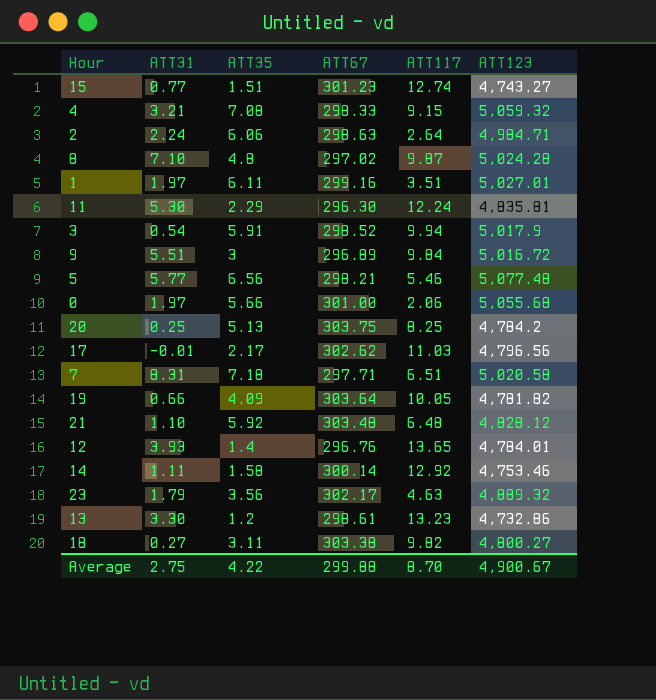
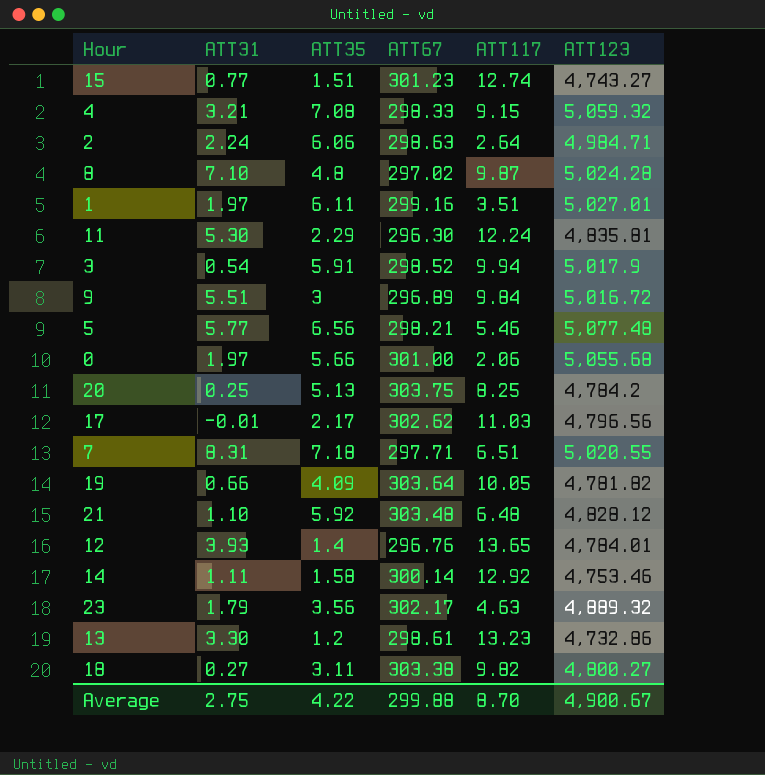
7 | ATT123: 5,020.58 -> 5,020.55

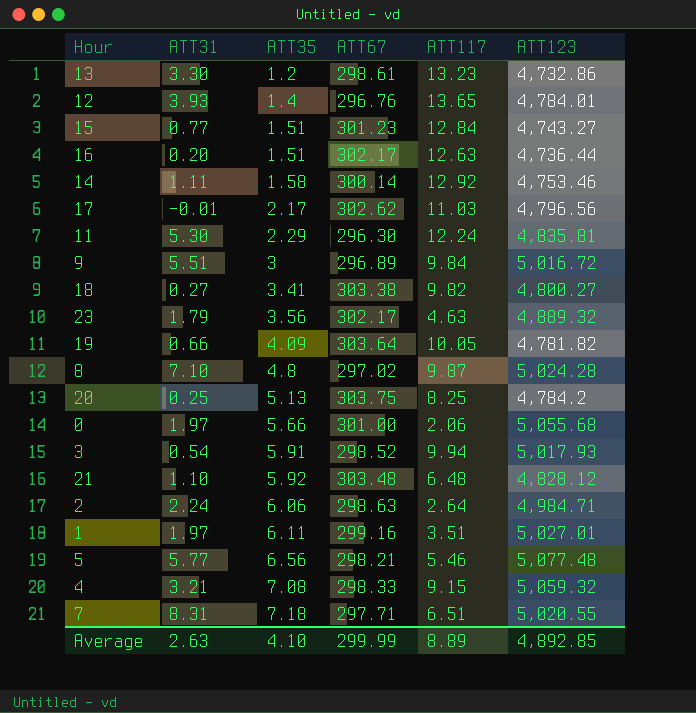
row order: none -> ATT35 ascending
15 | ATT117: 12.74 -> 12.84
row 16: none -> 0.20 | 1.51 | 302.17 | 12.63 | 4,736.44
18 | ATT35: 3.11 -> 3.41
3 | ATT123: 5,017.9 -> 5,017.93
Average | ATT31: 2.75 -> 2.63
Average | ATT35: 4.22 -> 4.10
Average | ATT67: 299.88 -> 299.99
Average | ATT117: 8.70 -> 8.89
Average | ATT123: 4,900.67 -> 4,892.85

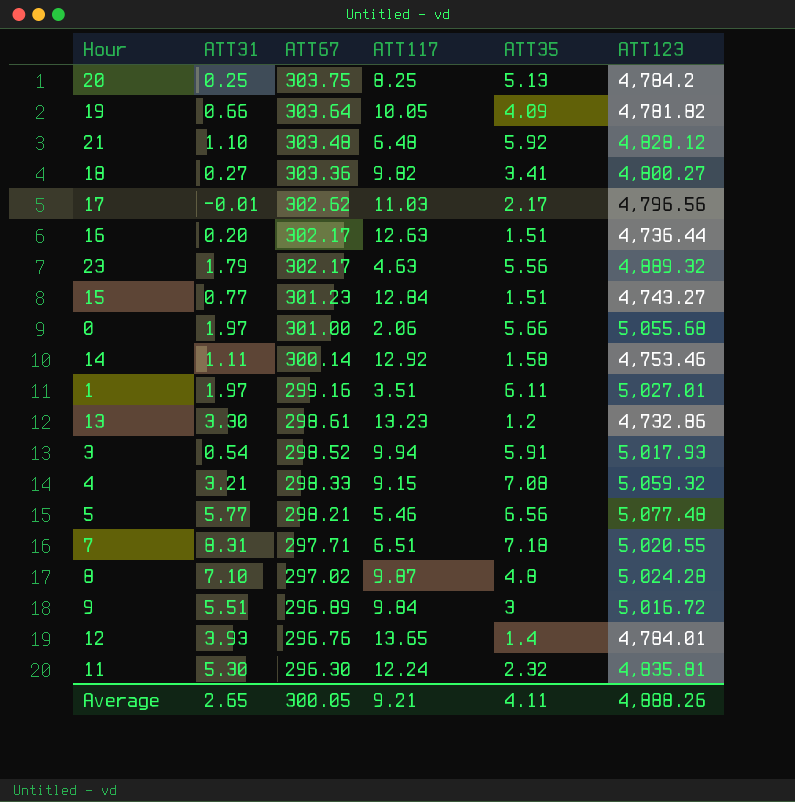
row order: ATT35 ascending -> ATT67 descending
column ATT35 | position: 3 -> 5
row 2: 2.24 | 6.06 | 298.63 | 2.64 | 4,984.71 -> none
18 | ATT67: 303.38 -> 303.36
23 | ATT35: 3.56 -> 5.56
11 | ATT35: 2.29 -> 2.32
Average | ATT31: 2.63 -> 2.65
Average | ATT67: 299.99 -> 300.05
Average | ATT117: 8.89 -> 9.21
Average | ATT35: 4.10 -> 4.11
Average | ATT123: 4,892.85 -> 4,888.26

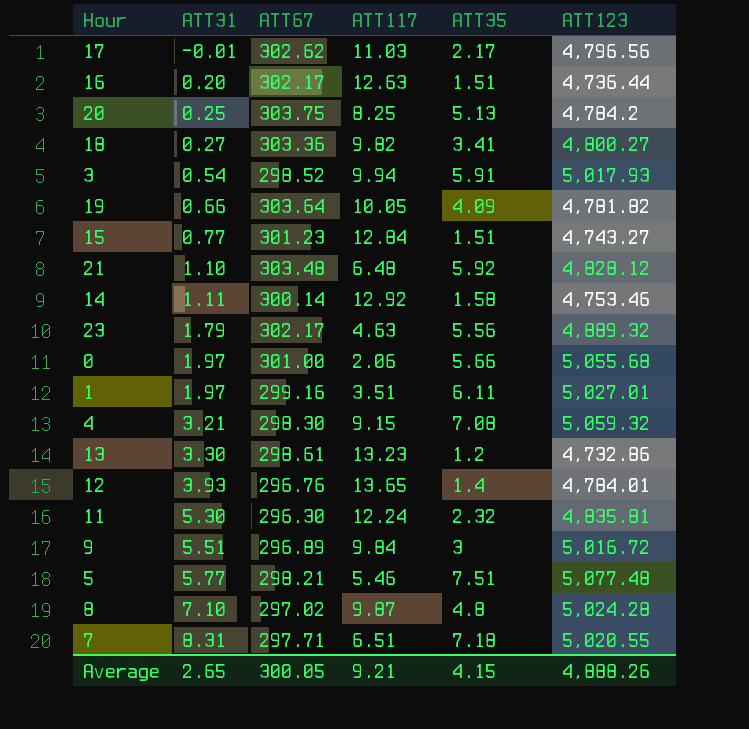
row order: ATT67 descending -> ATT31 ascending
4 | ATT67: 298.33 -> 298.30
5 | ATT35: 6.56 -> 7.51
Average | ATT35: 4.11 -> 4.15

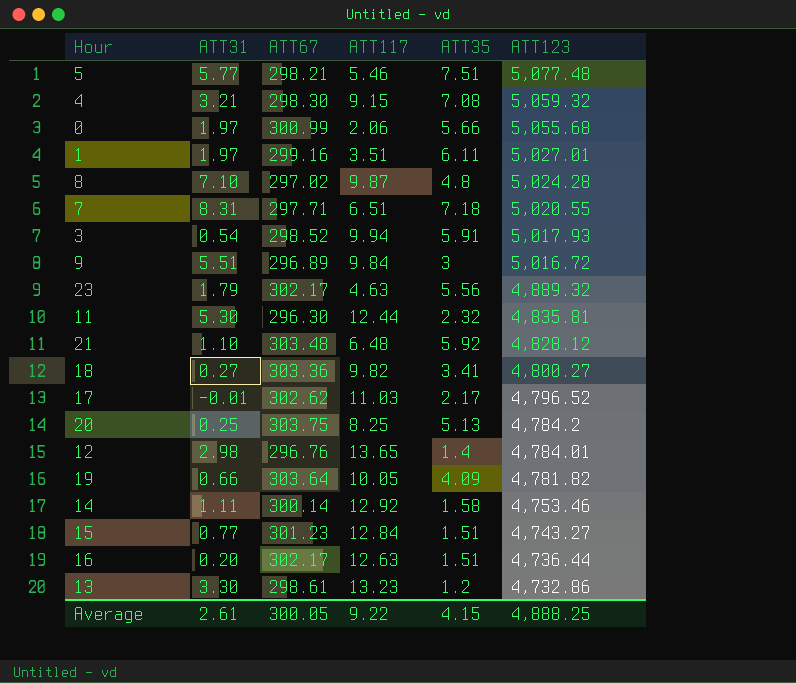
row order: ATT31 ascending -> ATT123 descending
0 | ATT67: 301.00 -> 300.99
11 | ATT117: 12.24 -> 12.44
17 | ATT123: 4,796.56 -> 4,796.52
12 | ATT31: 3.93 -> 2.98
Average | ATT31: 2.65 -> 2.61
Average | ATT117: 9.21 -> 9.22
Average | ATT123: 4,888.26 -> 4,888.25

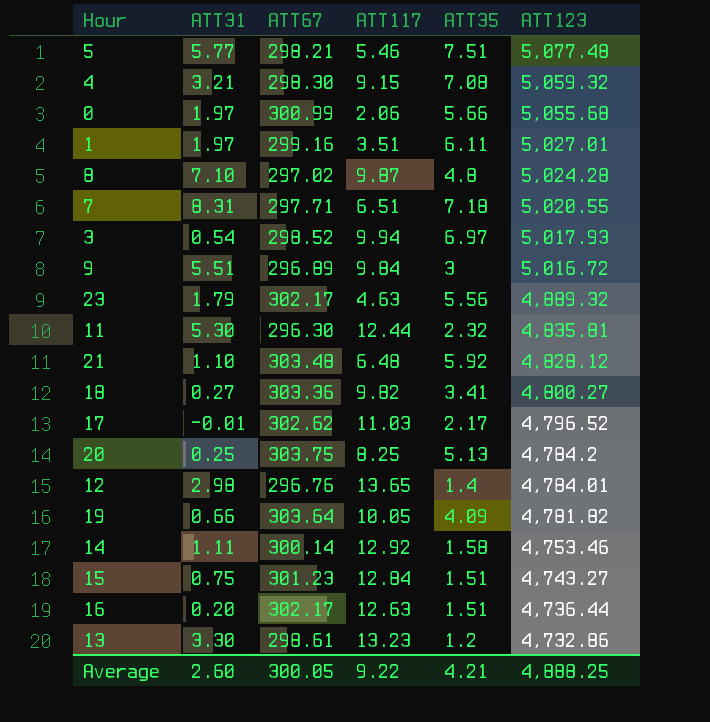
3 | ATT35: 5.91 -> 6.97
15 | ATT31: 0.77 -> 0.75
Average | ATT31: 2.61 -> 2.60
Average | ATT35: 4.15 -> 4.21

